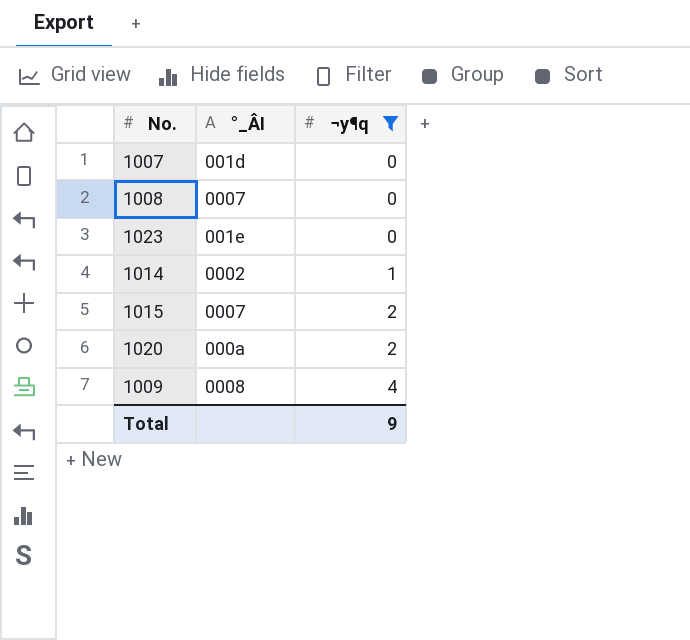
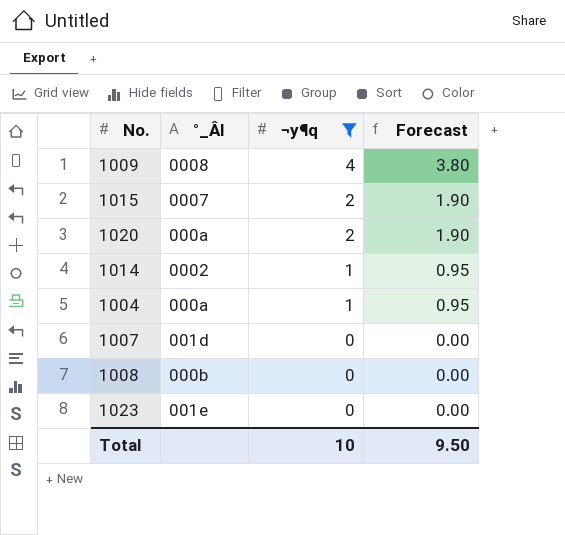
row order: ¬y¶q ascending -> ¬y¶q descending
column Forecast | formula: none -> [¬y¶q] * 0.95
row 1004: none -> 000a | 1 | 0.95
1008 | °_ÂI: 0007 -> 000b
Total | ¬y¶q: 9 -> 10

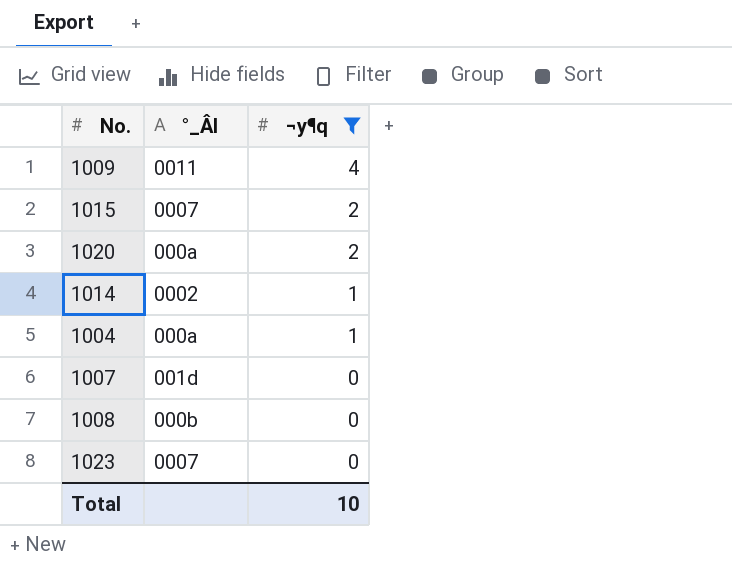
column Forecast | formula: [¬y¶q] * 0.95 -> none
1009 | °_ÂI: 0008 -> 0011
1023 | °_ÂI: 001e -> 0007

